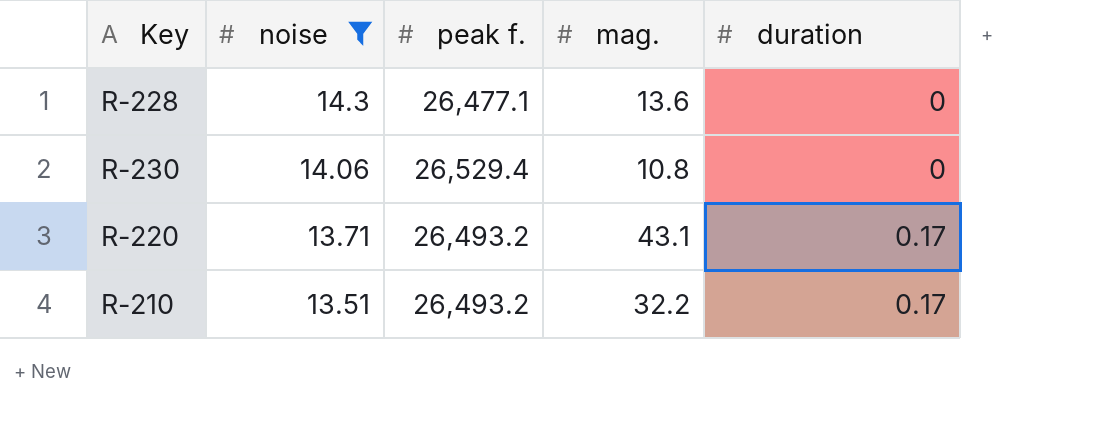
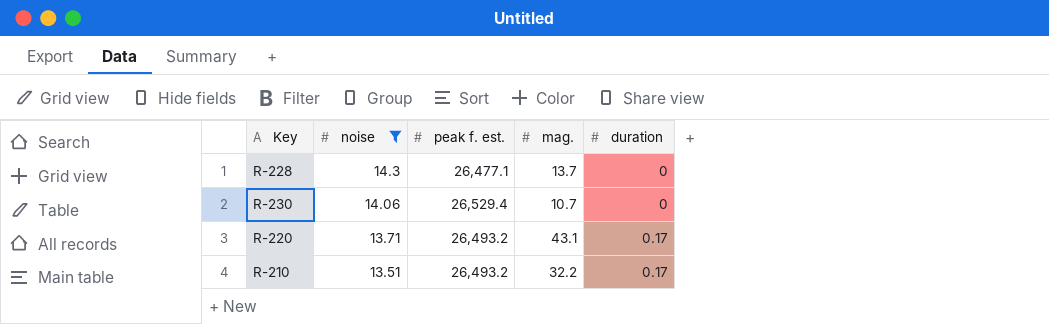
column name: peak f. -> peak f. est.
R-228 | mag.: 13.6 -> 13.7
R-230 | mag.: 10.8 -> 10.7

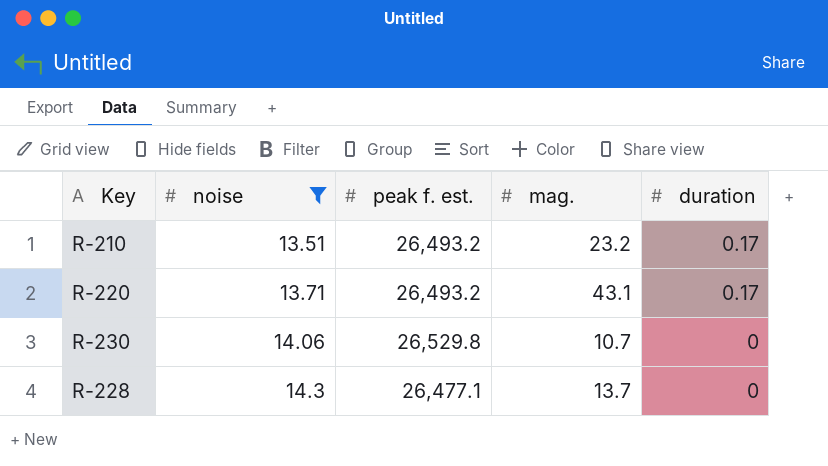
row order: noise descending -> noise ascending
R-210 | mag.: 32.2 -> 23.2
R-230 | peak f. est.: 26,529.4 -> 26,529.8

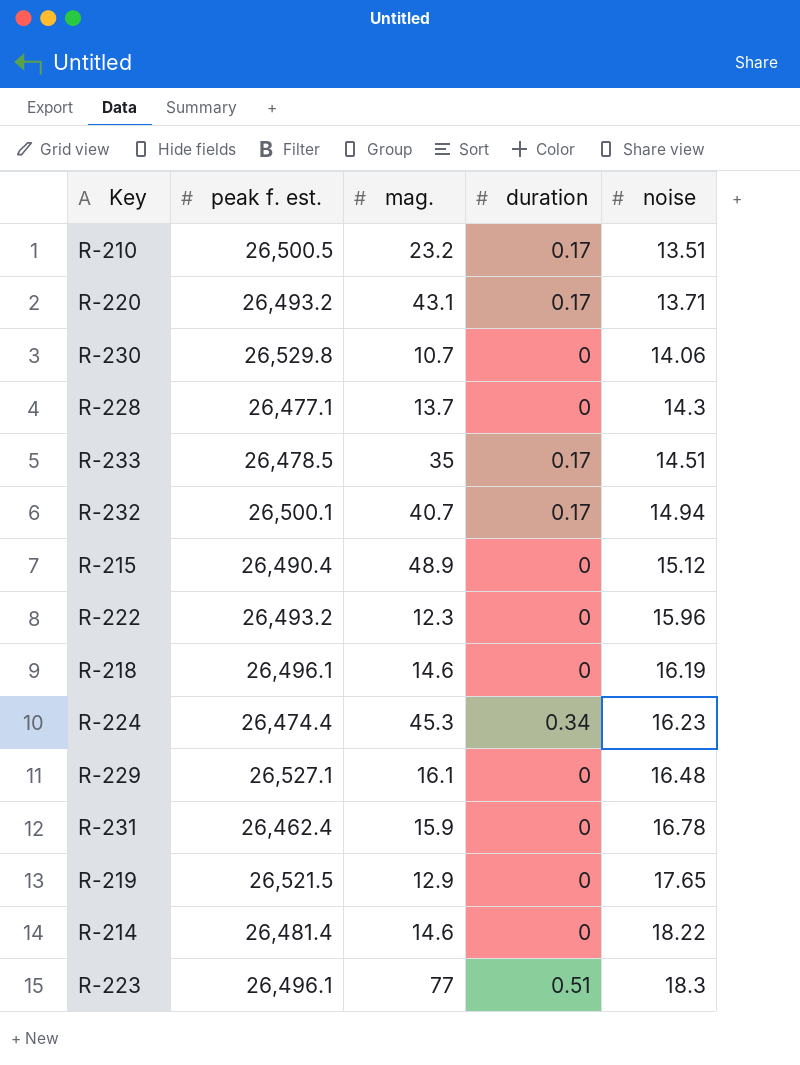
filter: noise <= 14.3 -> none
column noise | position: 2 -> 5
R-210 | peak f. est.: 26,493.2 -> 26,500.5

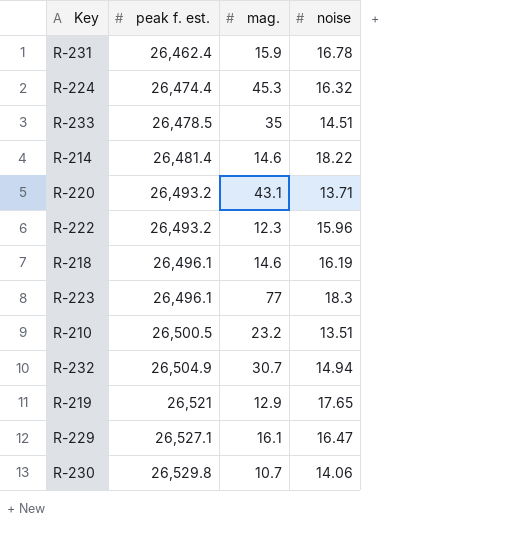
row order: noise ascending -> peak f. est. ascending
column duration | position: 4 -> none
row R-228: 26,477.1 | 13.7 | 0 | 14.3 -> none
row R-215: 26,490.4 | 48.9 | 0 | 15.12 -> none
R-224 | noise: 16.23 -> 16.32
R-232 | peak f. est.: 26,500.1 -> 26,504.9
R-232 | mag.: 40.7 -> 30.7
R-219 | peak f. est.: 26,521.5 -> 26,521
R-229 | noise: 16.48 -> 16.47

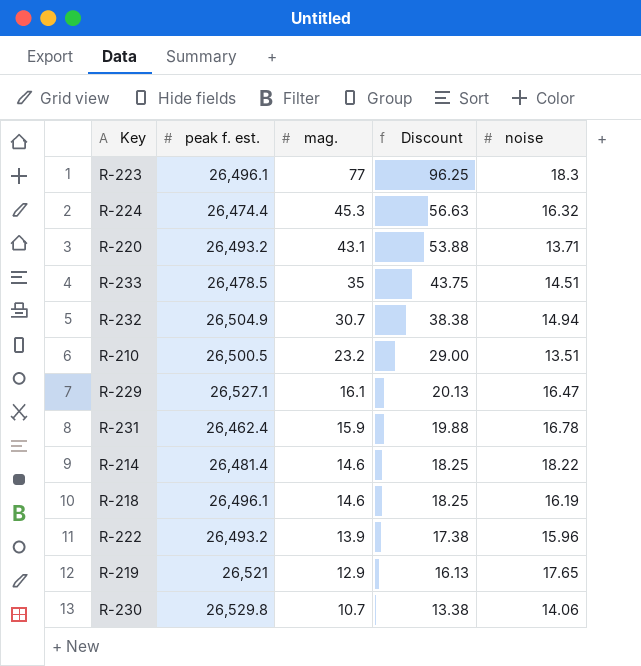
row order: peak f. est. ascending -> mag. descending
column Discount | formula: none -> [mag.] * 1.25
R-222 | mag.: 12.3 -> 13.9

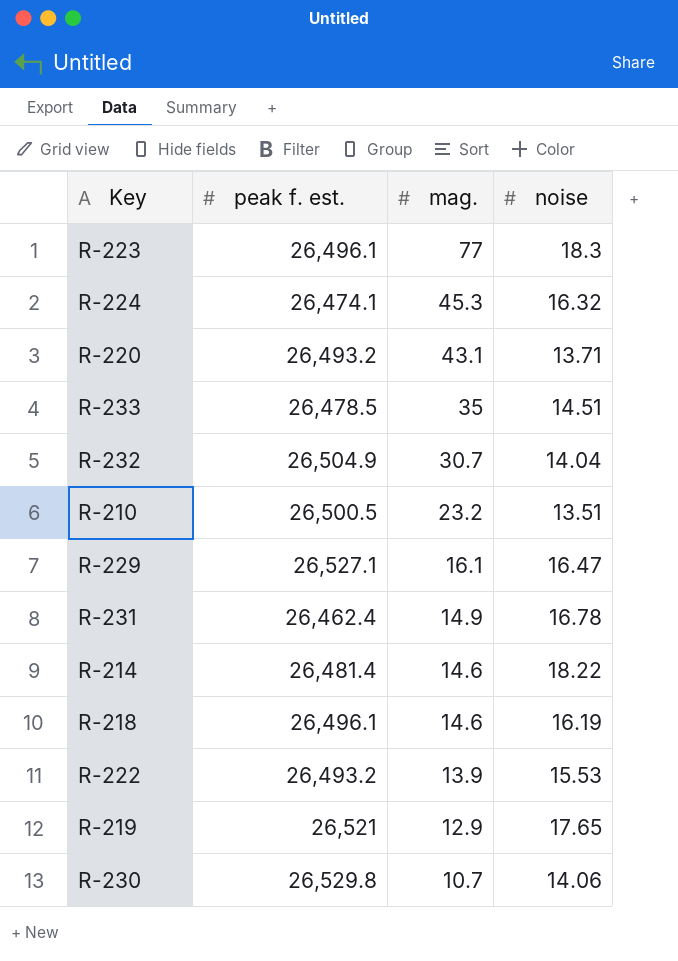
column Discount | formula: [mag.] * 1.25 -> none
R-224 | peak f. est.: 26,474.4 -> 26,474.1
R-232 | noise: 14.94 -> 14.04
R-231 | mag.: 15.9 -> 14.9
R-222 | noise: 15.96 -> 15.53

